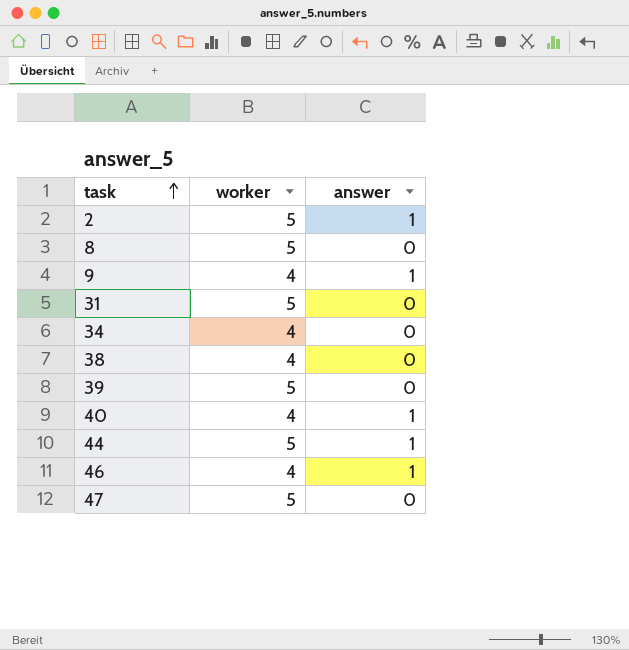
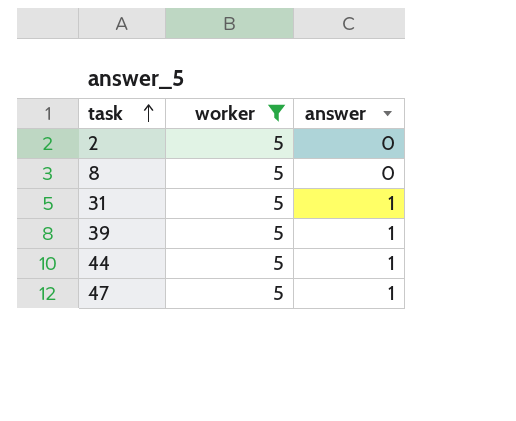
filter: none -> worker = 5
2 | answer: 1 -> 0
31 | answer: 0 -> 1
39 | answer: 0 -> 1
47 | answer: 0 -> 1

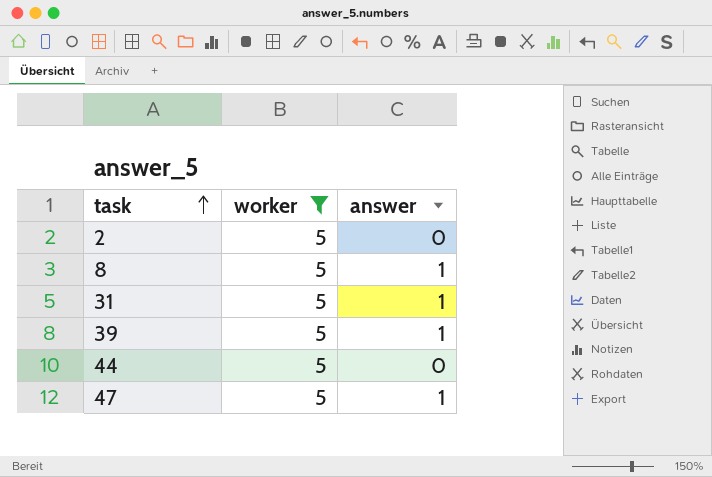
8 | answer: 0 -> 1
44 | answer: 1 -> 0

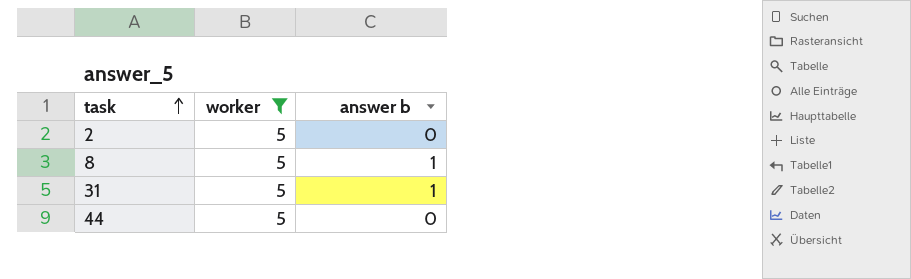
column name: answer -> answer b
row 39: 5 | 1 -> none
row 47: 5 | 1 -> none

